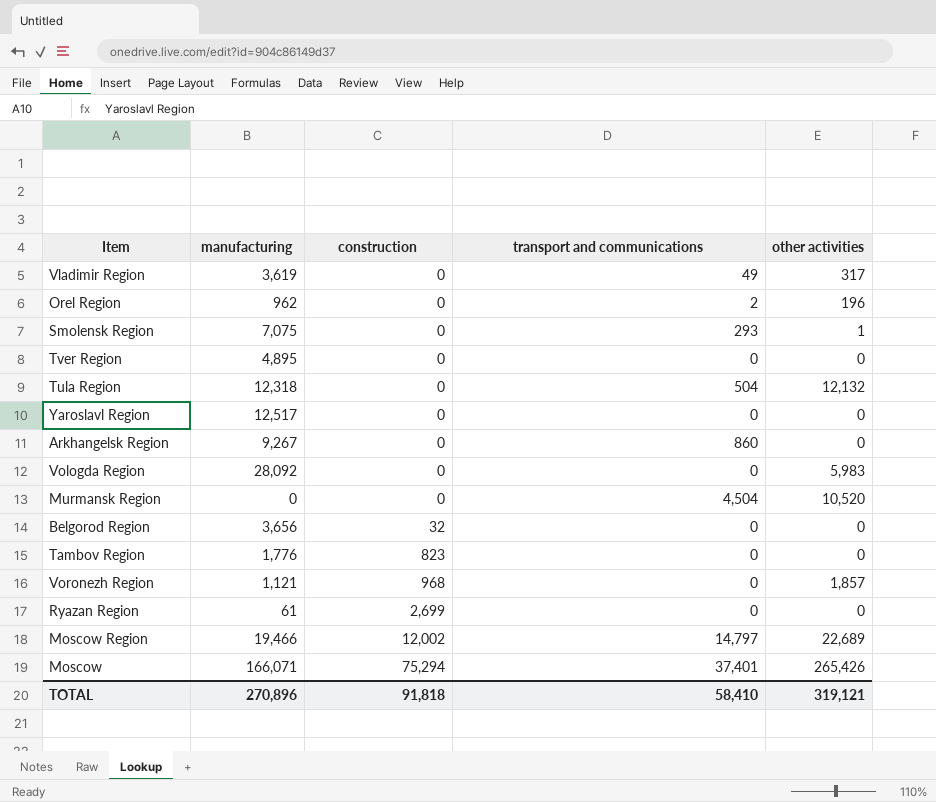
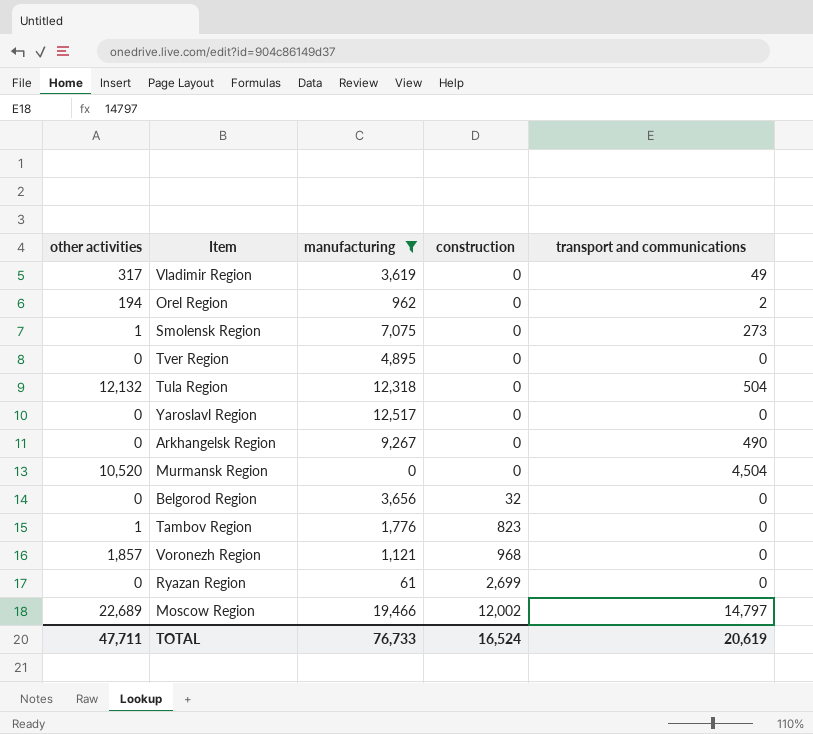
filter: none -> manufacturing <= 19,466
column other activities | position: 5 -> 1
Orel Region | other activities: 196 -> 194
Smolensk Region | transport and communications: 293 -> 273
Arkhangelsk Region | transport and communications: 860 -> 490
Tambov Region | other activities: 0 -> 1
TOTAL | other activities: 319,121 -> 47,711
TOTAL | manufacturing: 270,896 -> 76,733
TOTAL | construction: 91,818 -> 16,524
TOTAL | transport and communications: 58,410 -> 20,619

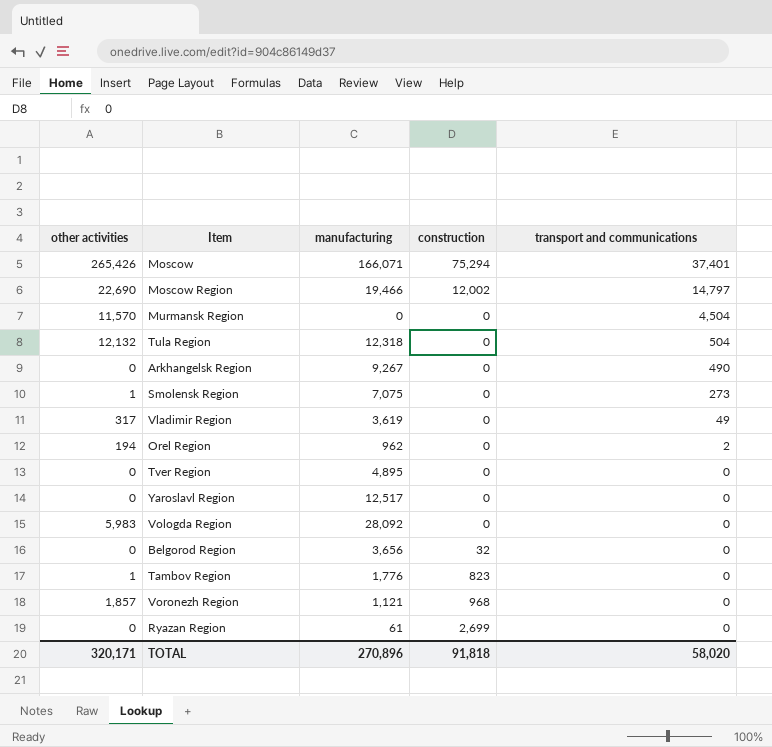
filter: manufacturing <= 19,466 -> none
row order: construction ascending -> transport and communications descending
Moscow Region | other activities: 22,689 -> 22,690
Murmansk Region | other activities: 10,520 -> 11,570
TOTAL | other activities: 47,711 -> 320,171
TOTAL | manufacturing: 76,733 -> 270,896
TOTAL | construction: 16,524 -> 91,818
TOTAL | transport and communications: 20,619 -> 58,020

